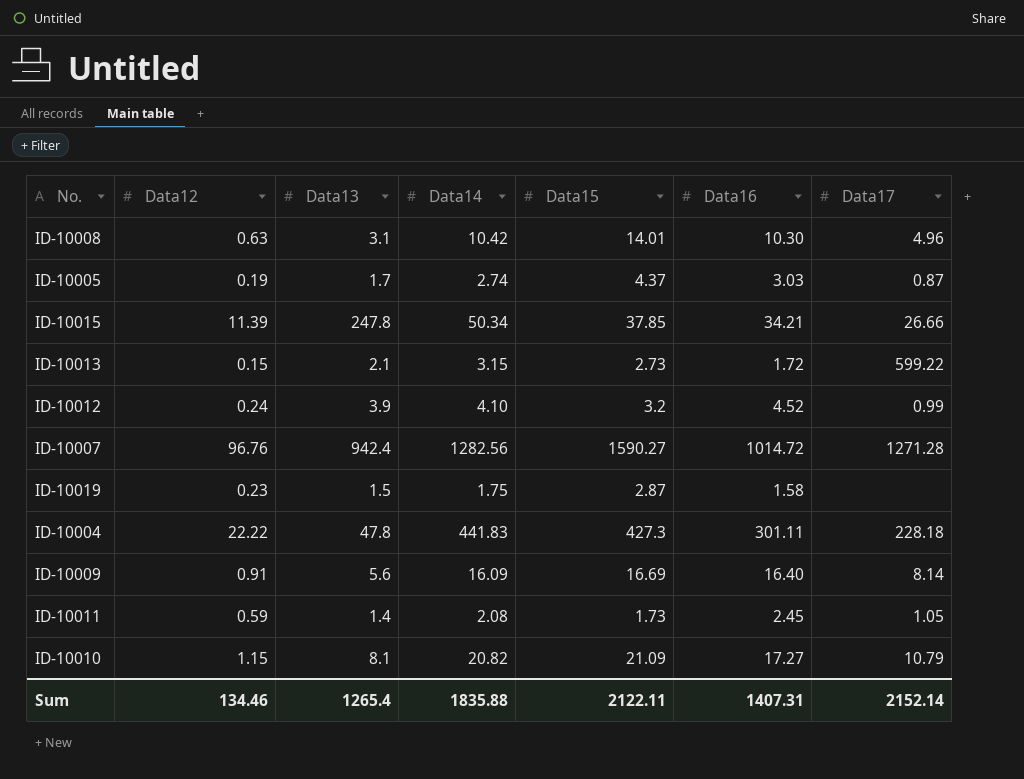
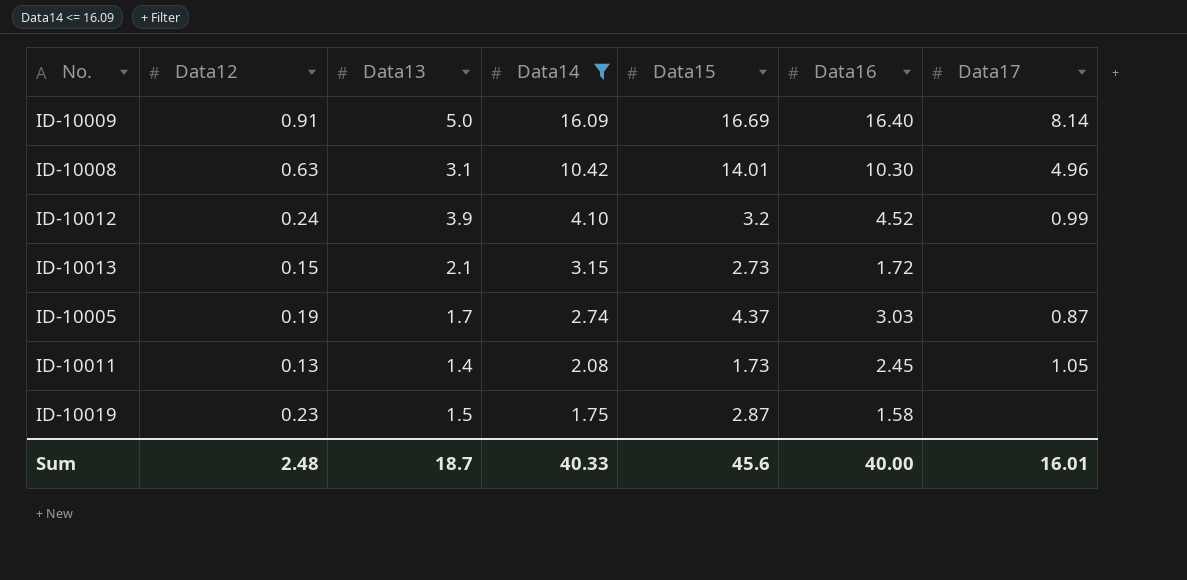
filter: none -> Data14 <= 16.09
row order: none -> Data14 descending
ID-10009 | Data13: 5.6 -> 5.0
ID-10013 | Data17: 599.22 -> none
ID-10011 | Data12: 0.59 -> 0.13
Sum | Data12: 134.46 -> 2.48
Sum | Data13: 1265.4 -> 18.7
Sum | Data14: 1835.88 -> 40.33
Sum | Data15: 2122.11 -> 45.6
Sum | Data16: 1407.31 -> 40.00
Sum | Data17: 2152.14 -> 16.01

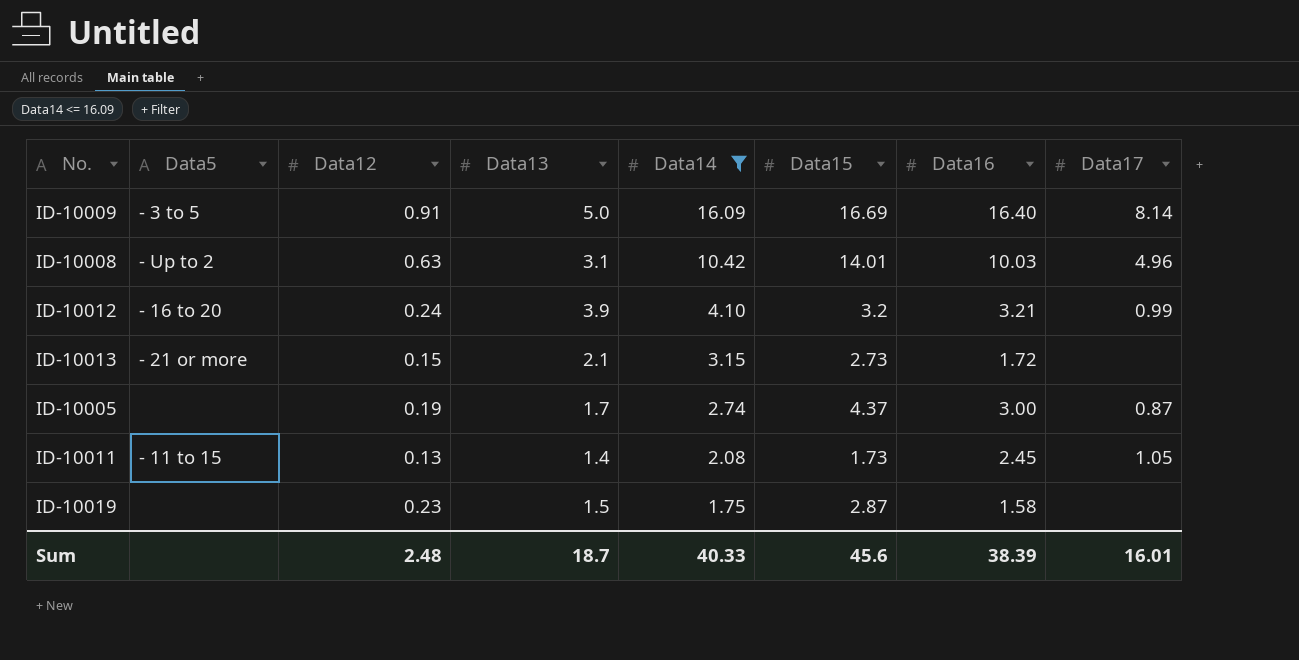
column Data5 | position: none -> 2
ID-10008 | Data16: 10.30 -> 10.03
ID-10012 | Data16: 4.52 -> 3.21
ID-10005 | Data16: 3.03 -> 3.00
Sum | Data16: 40.00 -> 38.39

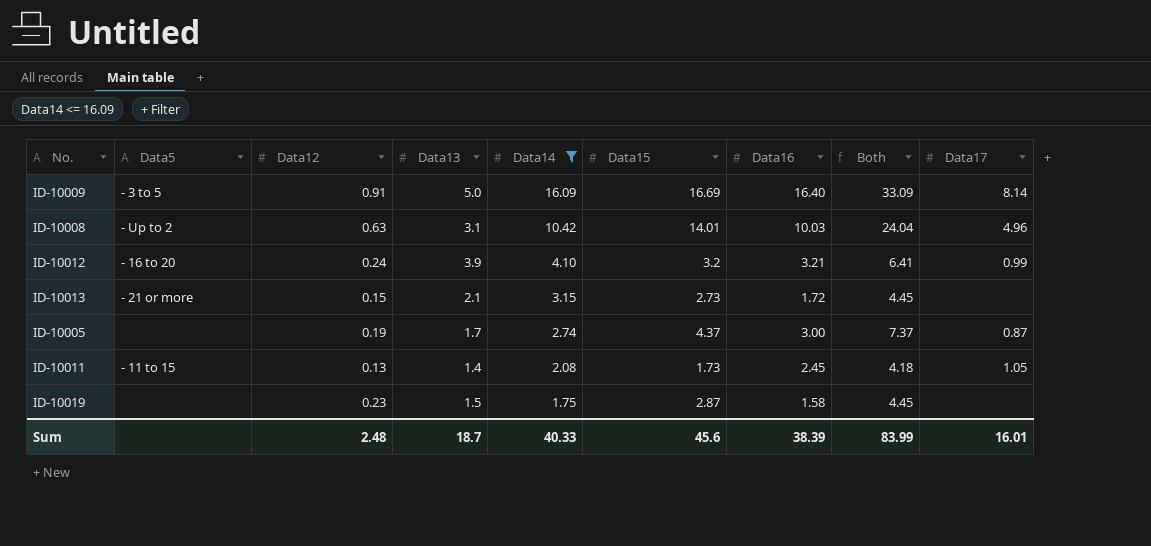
column Both | formula: none -> [Data15] + [Data16]

